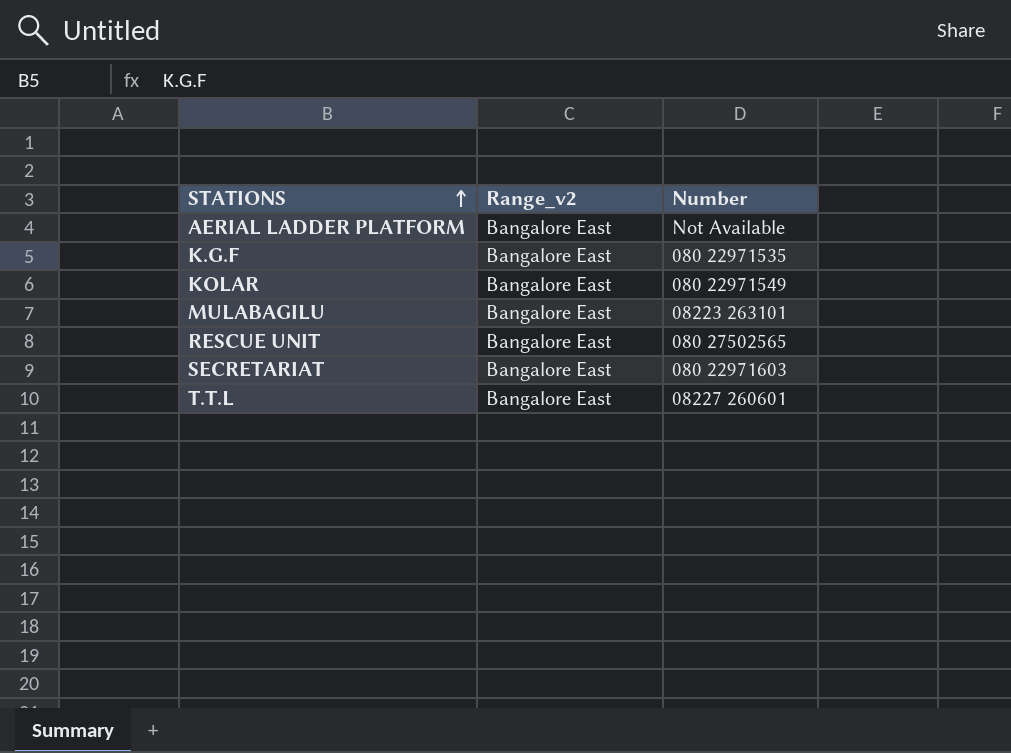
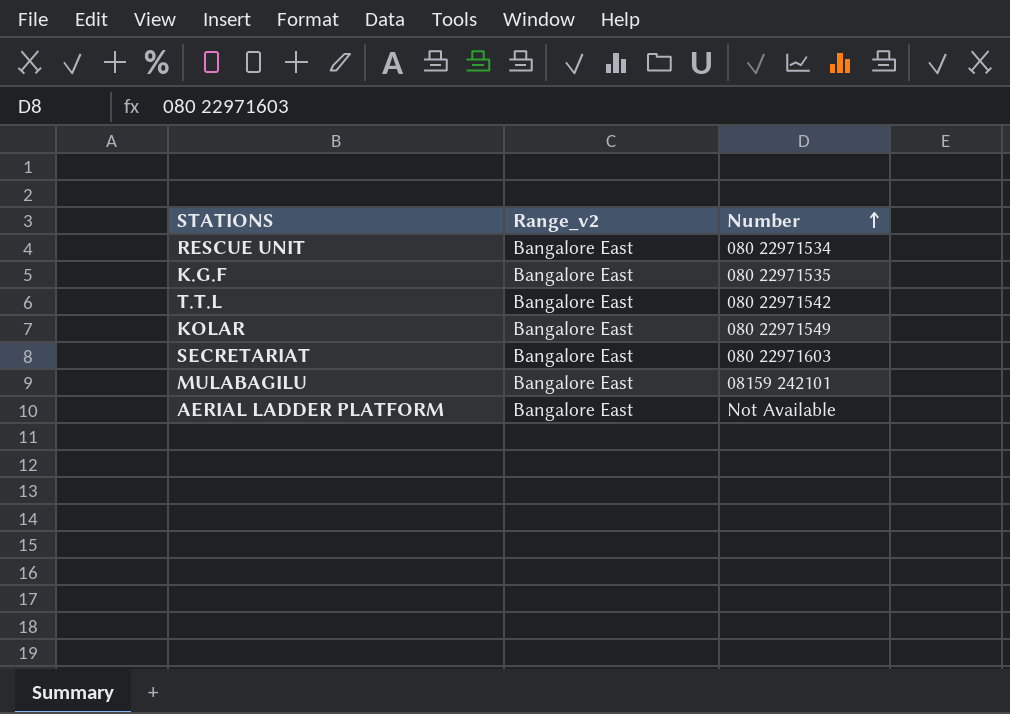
row order: STATIONS ascending -> Number ascending
RESCUE UNIT | Number: 080 27502565 -> 080 22971534
T.T.L | Number: 08227 260601 -> 080 22971542
MULABAGILU | Number: 08223 263101 -> 08159 242101

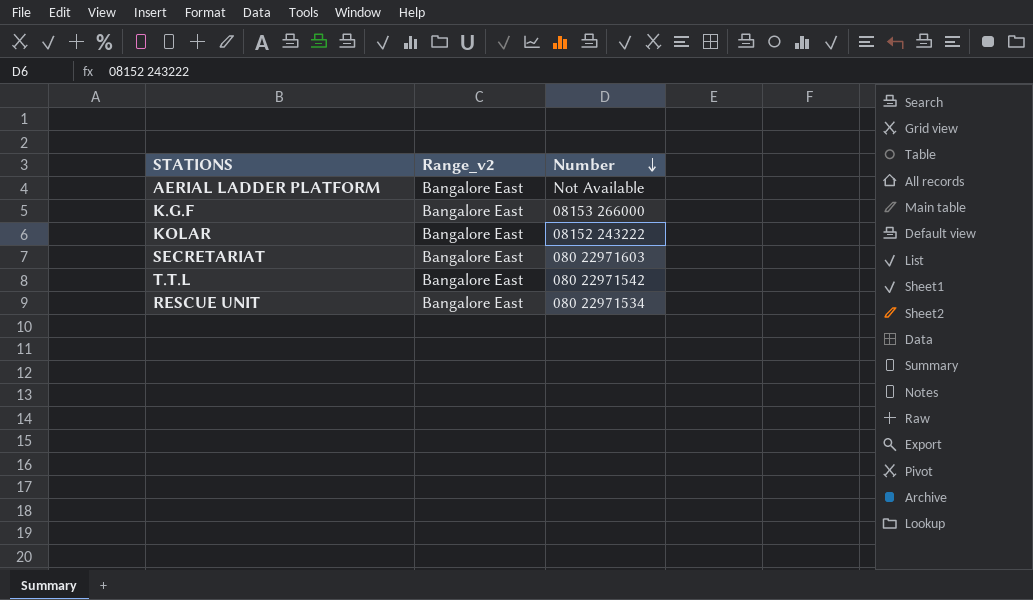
row order: Number ascending -> Number descending
row MULABAGILU: Bangalore East | 08159 242101 -> none
K.G.F | Number: 080 22971535 -> 08153 266000
KOLAR | Number: 080 22971549 -> 08152 243222

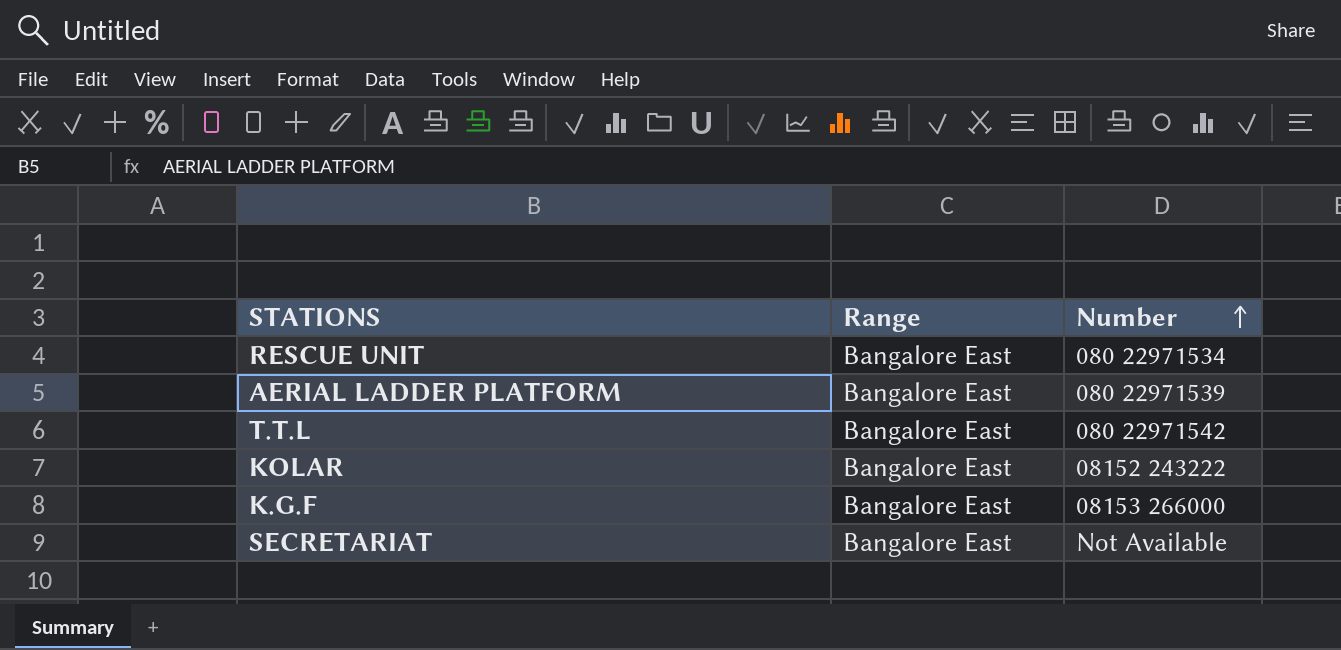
row order: Number descending -> Number ascending
column name: Range_v2 -> Range
AERIAL LADDER PLATFORM | Number: Not Available -> 080 22971539
SECRETARIAT | Number: 080 22971603 -> Not Available

